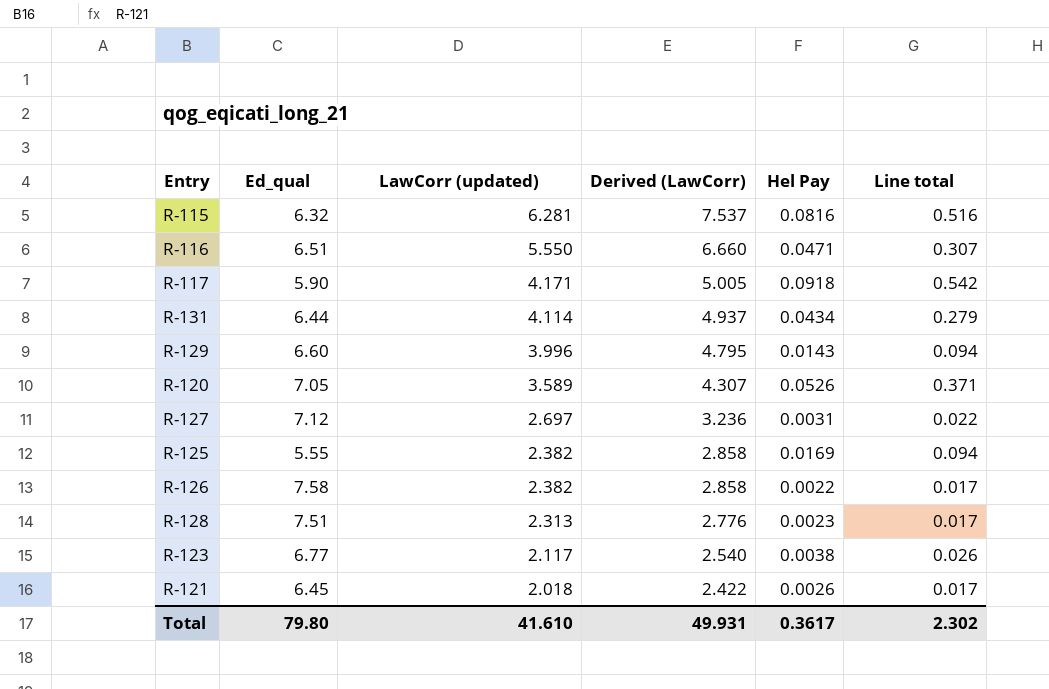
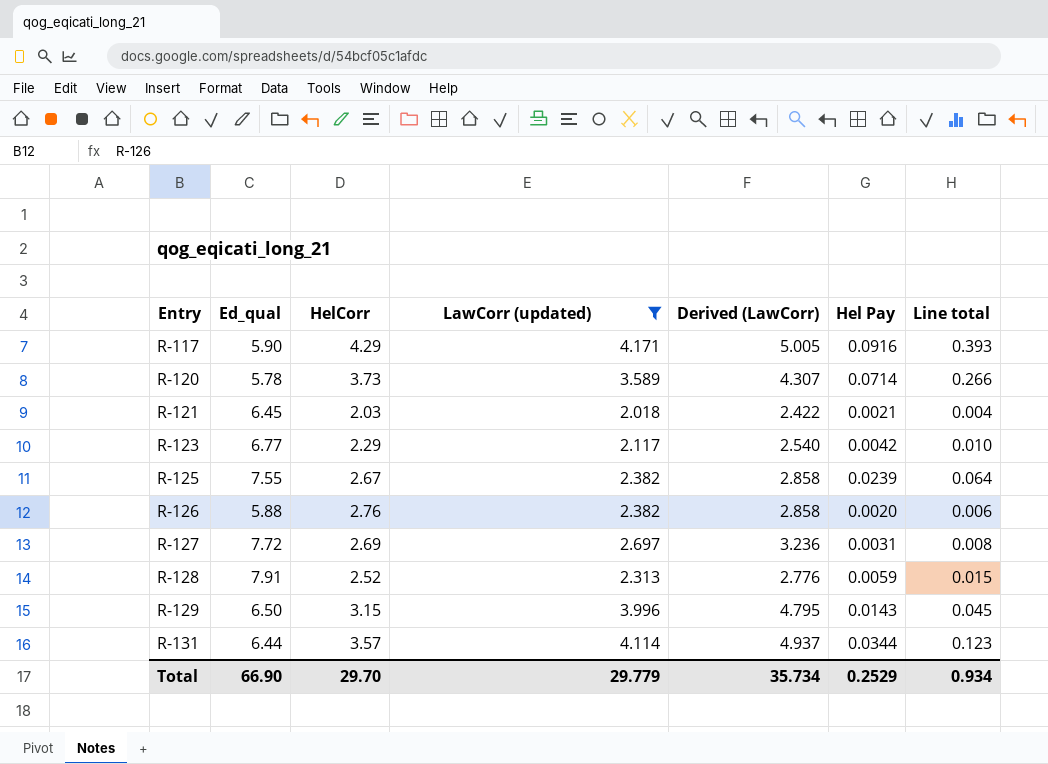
filter: none -> LawCorr (updated) <= 4.171
row order: LawCorr (updated) descending -> Entry ascending
column HelCorr | position: none -> 3
column Line total | formula: [Ed_qual] * [Hel Pay] -> [HelCorr] * [Hel Pay]
R-117 | Hel Pay: 0.0918 -> 0.0916
R-120 | Ed_qual: 7.05 -> 5.78
R-120 | Hel Pay: 0.0526 -> 0.0714
R-121 | Hel Pay: 0.0026 -> 0.0021
R-123 | Hel Pay: 0.0038 -> 0.0042
R-125 | Ed_qual: 5.55 -> 7.55
R-125 | Hel Pay: 0.0169 -> 0.0239
R-126 | Ed_qual: 7.58 -> 5.88
R-126 | Hel Pay: 0.0022 -> 0.0020
R-127 | Ed_qual: 7.12 -> 7.72
R-128 | Ed_qual: 7.51 -> 7.91
R-128 | Hel Pay: 0.0023 -> 0.0059
R-129 | Ed_qual: 6.60 -> 6.50
R-131 | Hel Pay: 0.0434 -> 0.0344
Total | Ed_qual: 79.80 -> 66.90
Total | LawCorr (updated): 41.610 -> 29.779
Total | Derived (LawCorr): 49.931 -> 35.734
Total | Hel Pay: 0.3617 -> 0.2529
Total | Line total: 2.302 -> 0.934

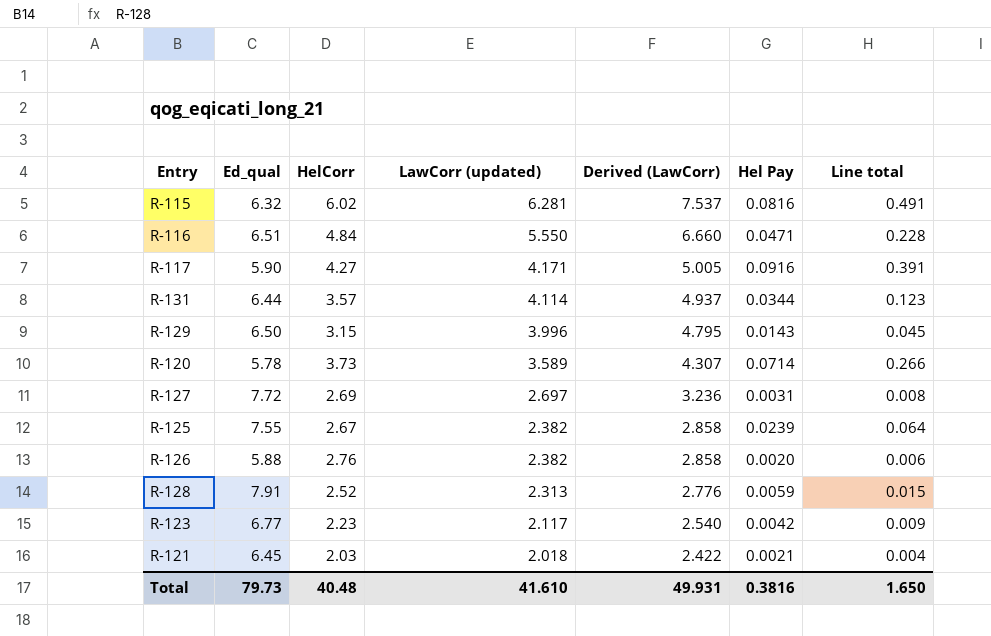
filter: LawCorr (updated) <= 4.171 -> none
row order: Entry ascending -> LawCorr (updated) descending
R-117 | HelCorr: 4.29 -> 4.27
R-117 | Line total: 0.393 -> 0.391
R-123 | HelCorr: 2.29 -> 2.23
R-123 | Line total: 0.010 -> 0.009
Total | Ed_qual: 66.90 -> 79.73
Total | HelCorr: 29.70 -> 40.48
Total | LawCorr (updated): 29.779 -> 41.610
Total | Derived (LawCorr): 35.734 -> 49.931
Total | Hel Pay: 0.2529 -> 0.3816
Total | Line total: 0.934 -> 1.650

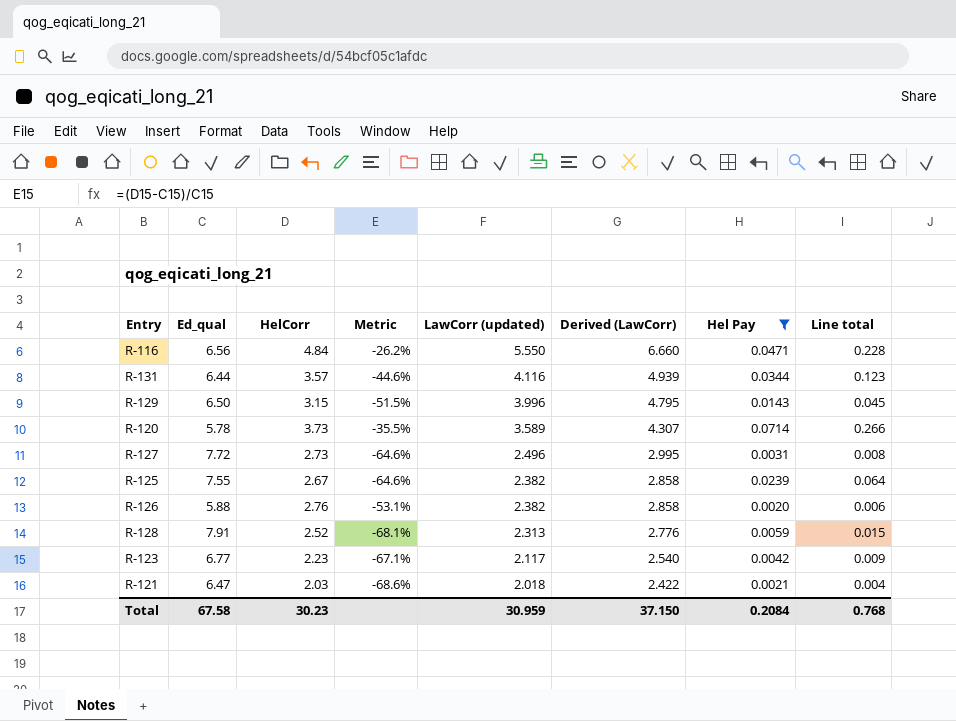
filter: none -> Hel Pay <= 0.0714
column Metric | formula: none -> ([HelCorr] - [Ed_qual]) / [Ed_qual]
R-116 | Ed_qual: 6.51 -> 6.56
R-131 | LawCorr (updated): 4.114 -> 4.116
R-131 | Derived (LawCorr): 4.937 -> 4.939
R-127 | HelCorr: 2.69 -> 2.73
R-127 | LawCorr (updated): 2.697 -> 2.496
R-127 | Derived (LawCorr): 3.236 -> 2.995
R-121 | Ed_qual: 6.45 -> 6.47
Total | Ed_qual: 79.73 -> 67.58
Total | HelCorr: 40.48 -> 30.23
Total | LawCorr (updated): 41.610 -> 30.959
Total | Derived (LawCorr): 49.931 -> 37.150
Total | Hel Pay: 0.3816 -> 0.2084
Total | Line total: 1.650 -> 0.768

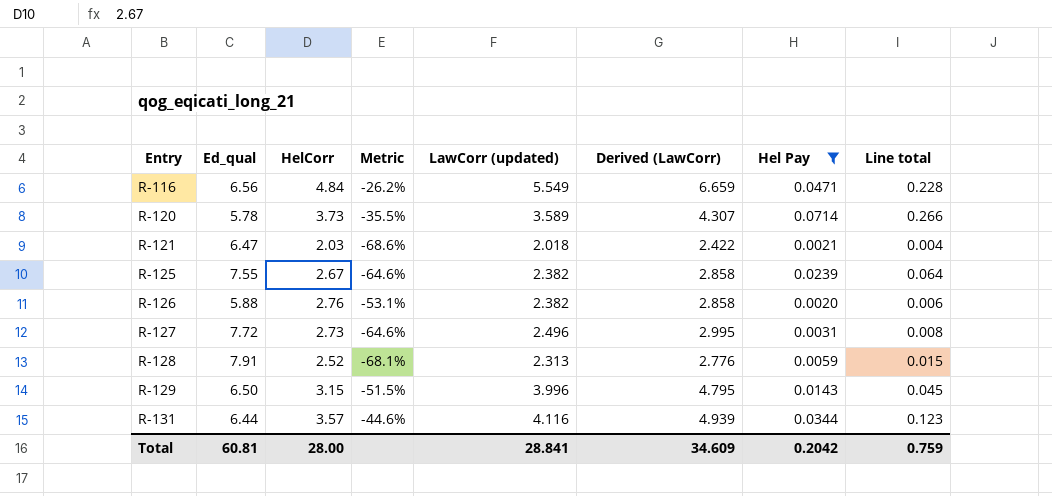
row order: LawCorr (updated) descending -> Entry ascending
row R-123: 6.77 | 2.23 | -67.1% | 2.117 | 2.540 | 0.0042 | 0.009 -> none
R-116 | LawCorr (updated): 5.550 -> 5.549
R-116 | Derived (LawCorr): 6.660 -> 6.659
Total | Ed_qual: 67.58 -> 60.81
Total | HelCorr: 30.23 -> 28.00
Total | LawCorr (updated): 30.959 -> 28.841
Total | Derived (LawCorr): 37.150 -> 34.609
Total | Hel Pay: 0.2084 -> 0.2042
Total | Line total: 0.768 -> 0.759

